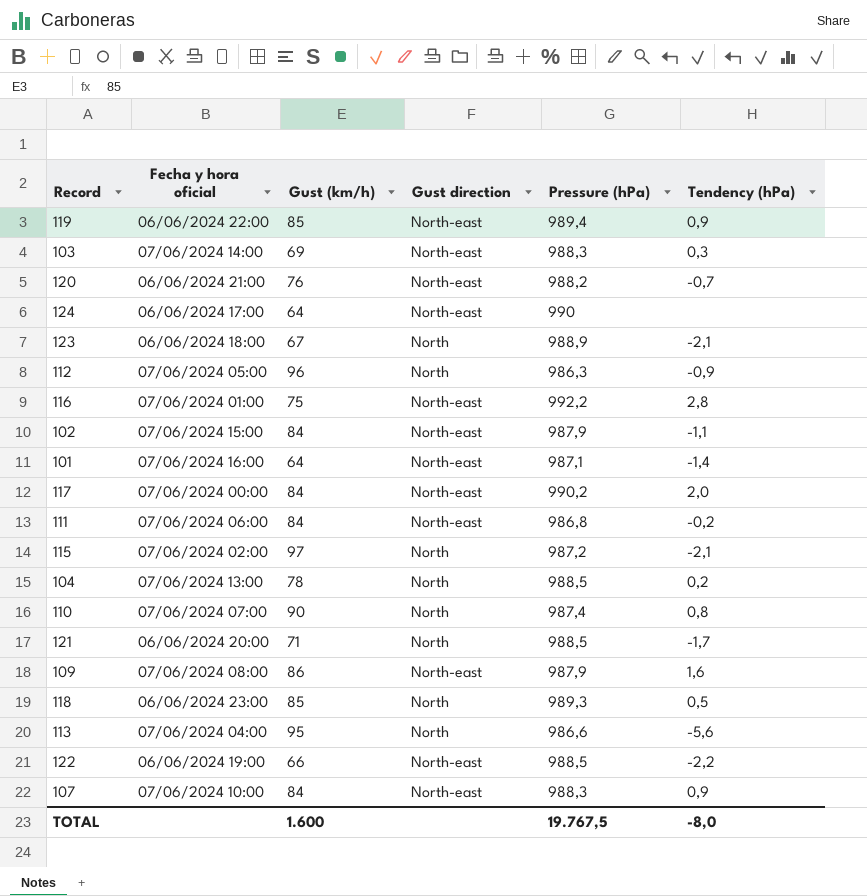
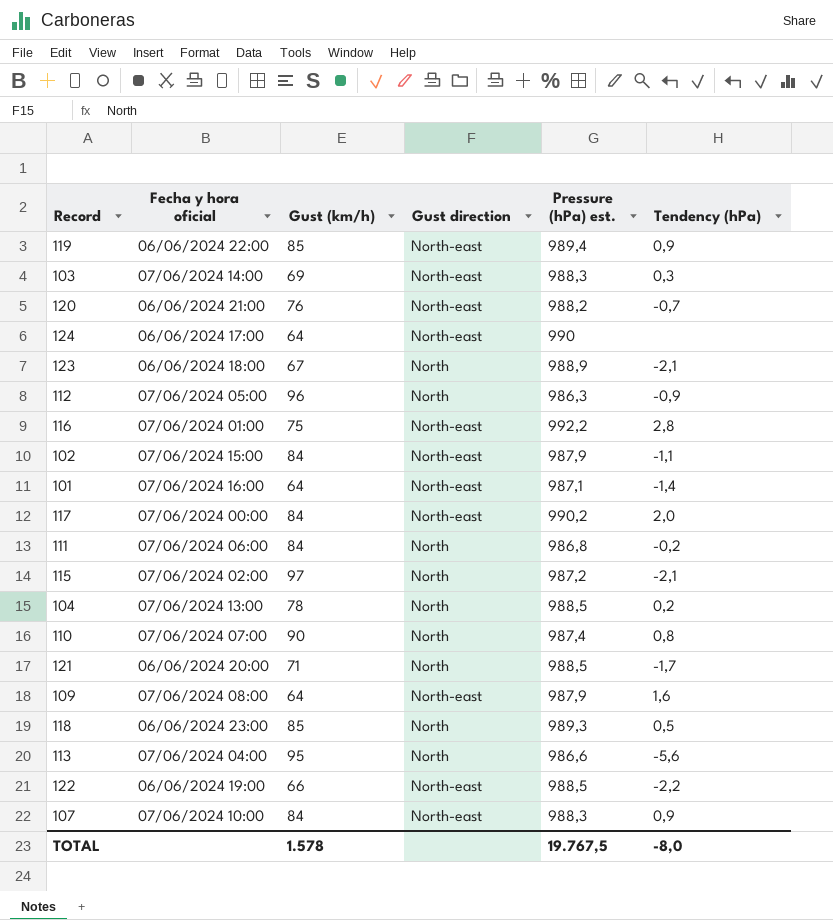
column name: Pressure (hPa) -> Pressure (hPa) est.
111 | Gust direction: North-east -> North
109 | Gust (km/h): 86 -> 64
TOTAL | Gust (km/h): 1.600 -> 1.578

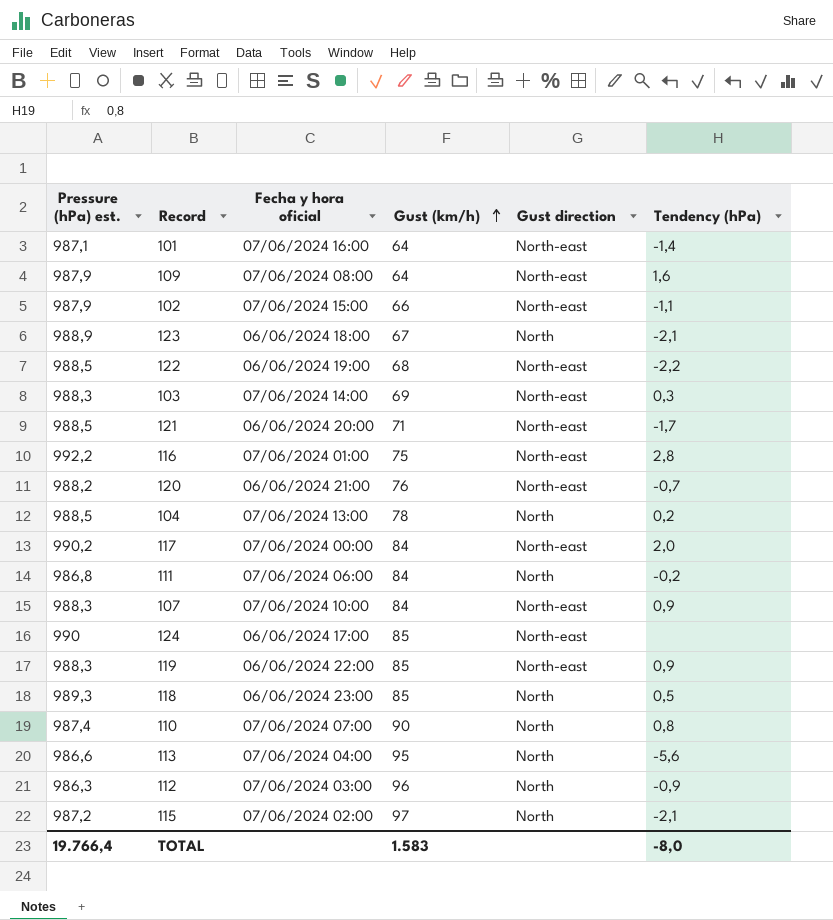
row order: none -> Gust (km/h) ascending
column Pressure (hPa) est. | position: 5 -> 1
102 | Gust (km/h): 84 -> 66
122 | Gust (km/h): 66 -> 68
121 | Gust direction: North -> North-east
124 | Gust (km/h): 64 -> 85
119 | Pressure (hPa) est.: 989,4 -> 988,3
112 | Fecha y hora oficial: 07/06/2024 05:00 -> 07/06/2024 03:00
TOTAL | Pressure (hPa) est.: 19.767,5 -> 19.766,4
TOTAL | Gust (km/h): 1.578 -> 1.583

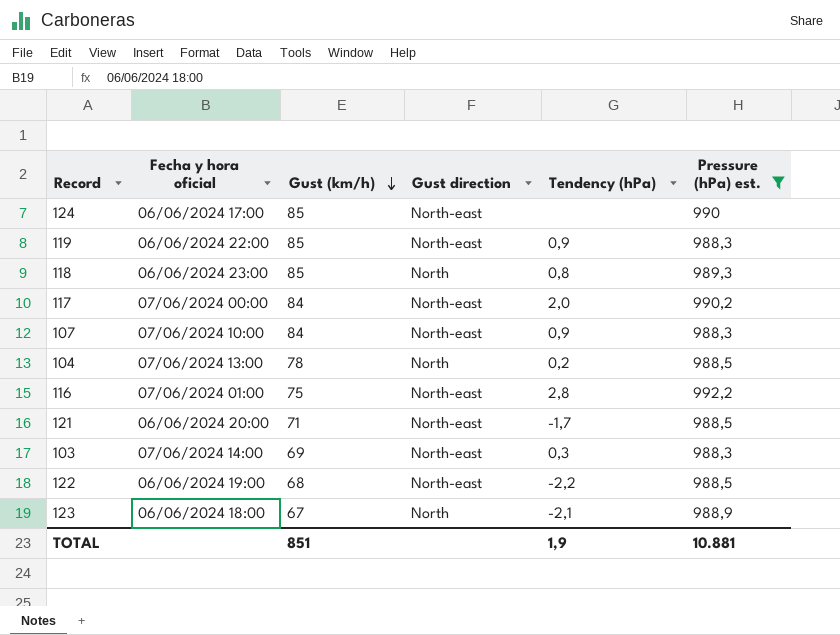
filter: none -> Pressure (hPa) est. >= 988,3
row order: Gust (km/h) ascending -> Gust (km/h) descending
column Pressure (hPa) est. | position: 1 -> 6
118 | Tendency (hPa): 0,5 -> 0,8
TOTAL | Gust (km/h): 1.583 -> 851
TOTAL | Tendency (hPa): -8,0 -> 1,9
TOTAL | Pressure (hPa) est.: 19.766,4 -> 10.881

